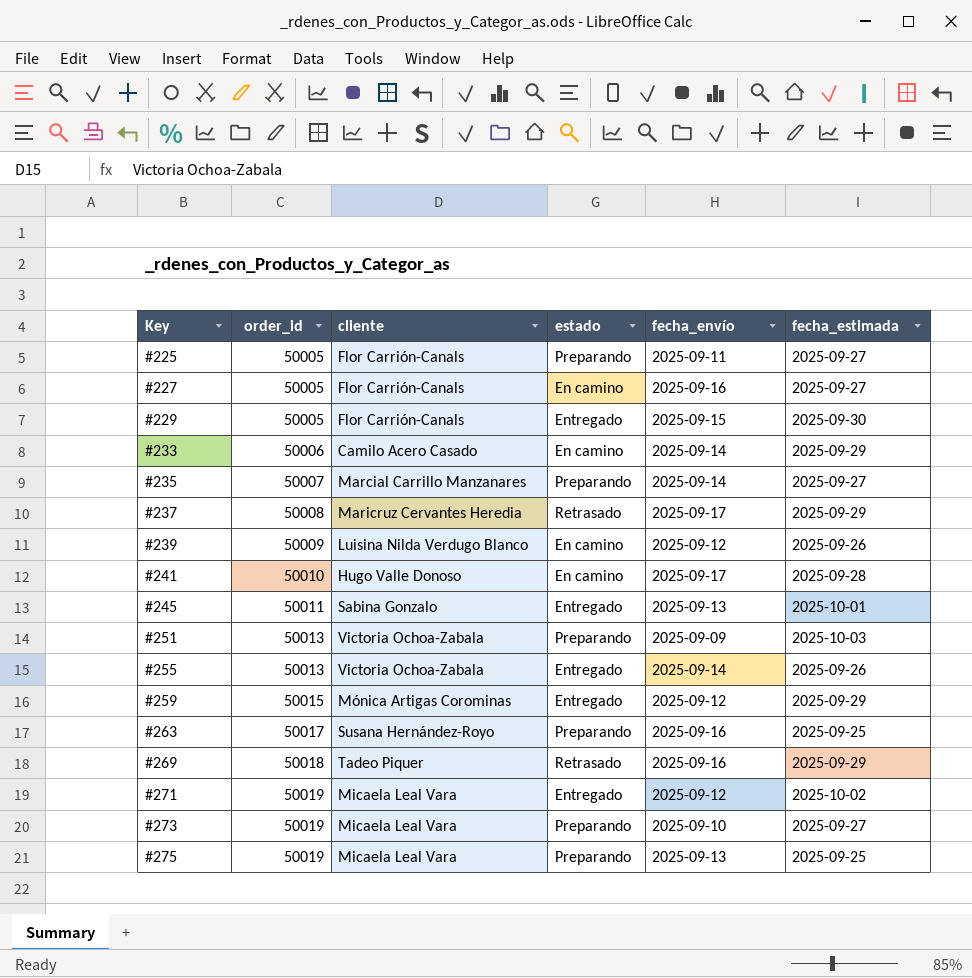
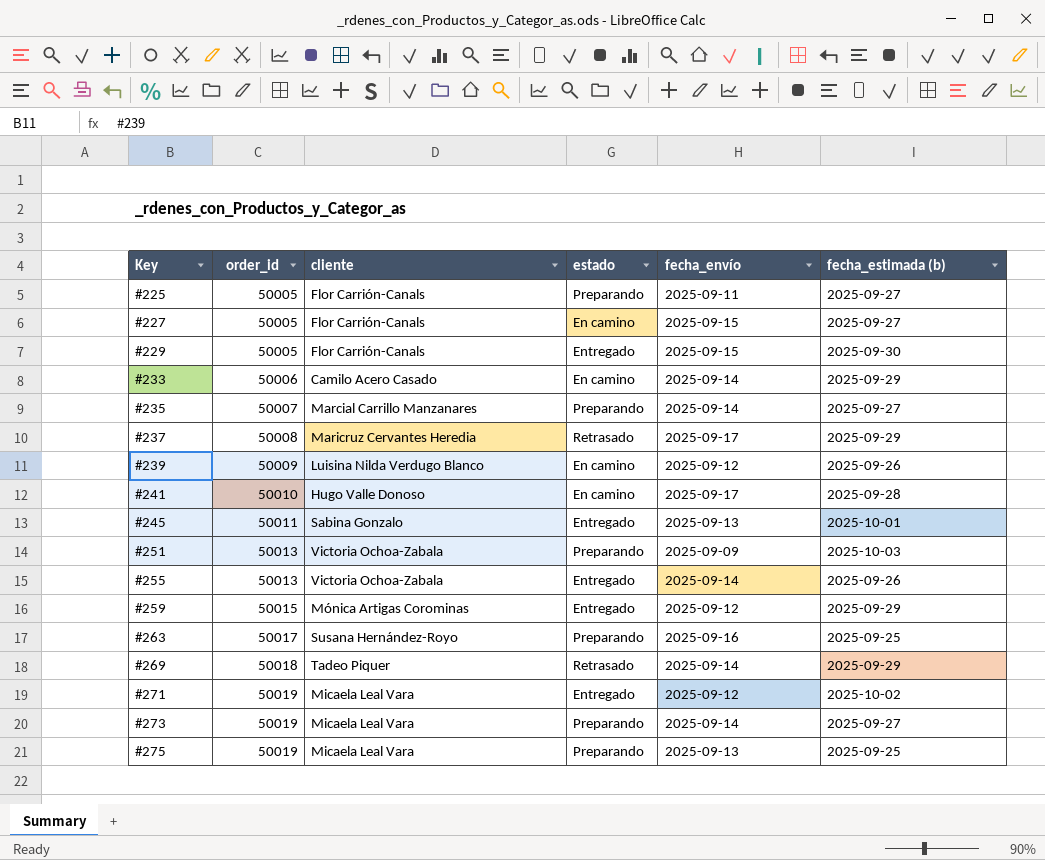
column name: fecha_estimada -> fecha_estimada (b)
#227 | fecha_envío: 2025-09-16 -> 2025-09-15
#269 | fecha_envío: 2025-09-16 -> 2025-09-14
#273 | fecha_envío: 2025-09-10 -> 2025-09-14

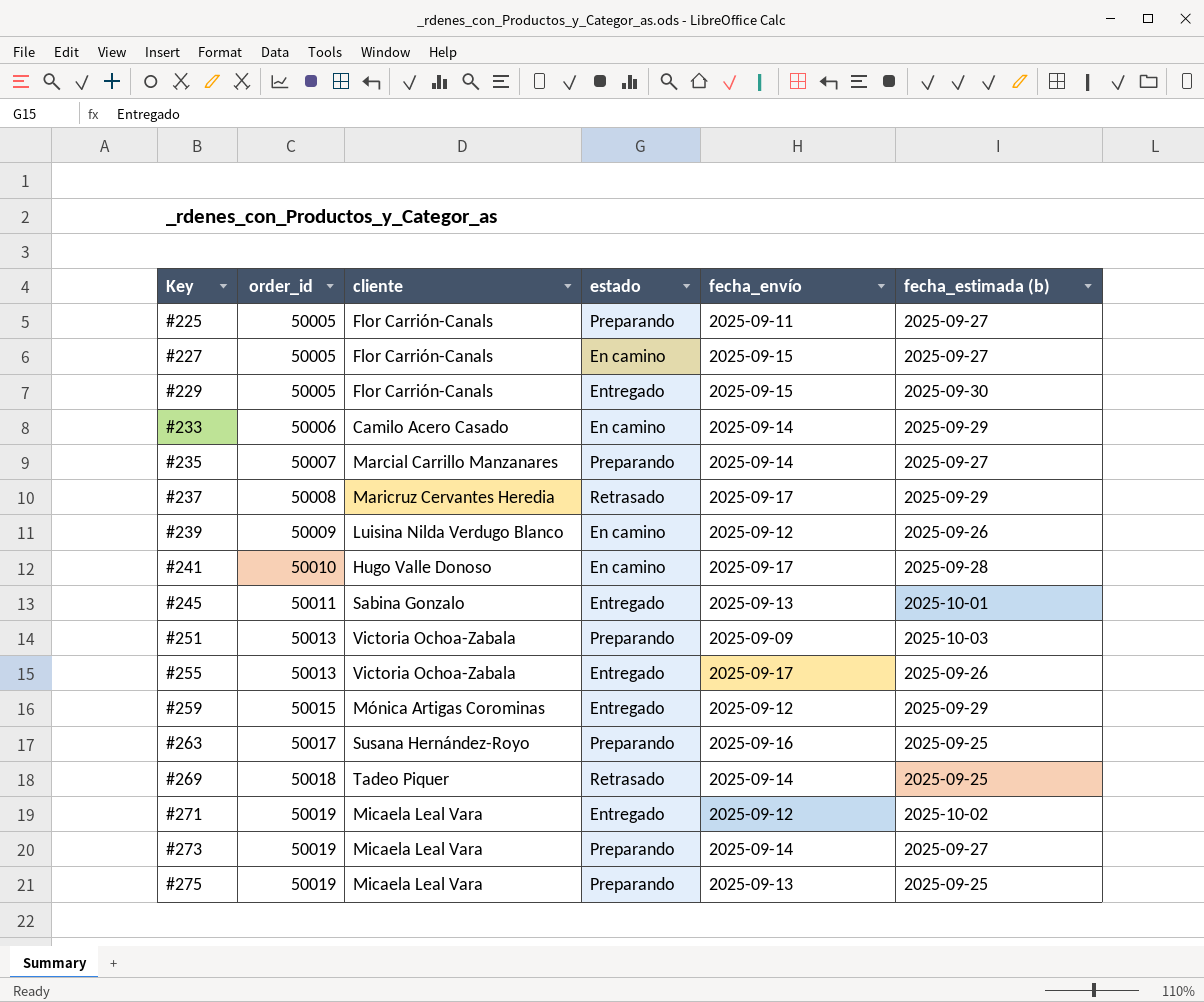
#255 | fecha_envío: 2025-09-14 -> 2025-09-17
#269 | fecha_estimada (b): 2025-09-29 -> 2025-09-25

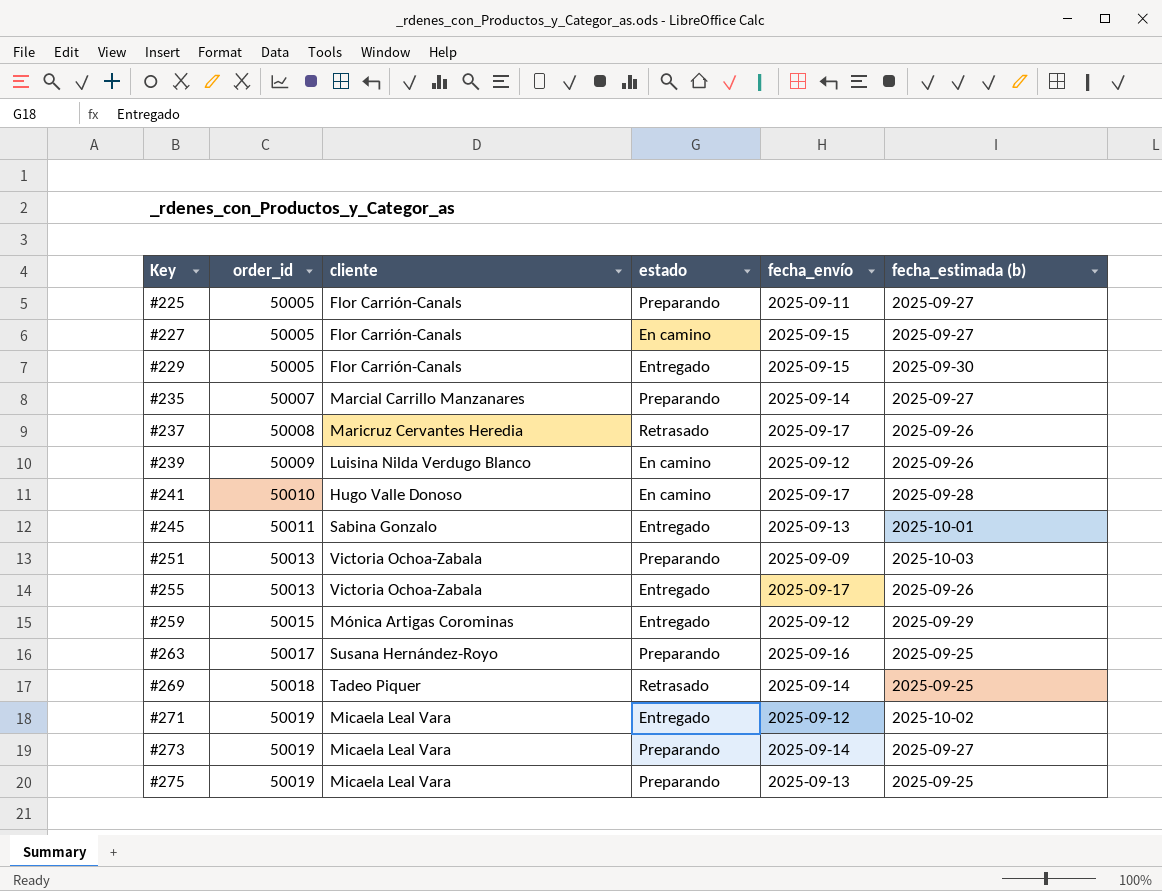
row #233: 50006 | Camilo Acero Casado | En camino | 2025-09-14 | 2025-09-29 -> none
#237 | fecha_estimada (b): 2025-09-29 -> 2025-09-26

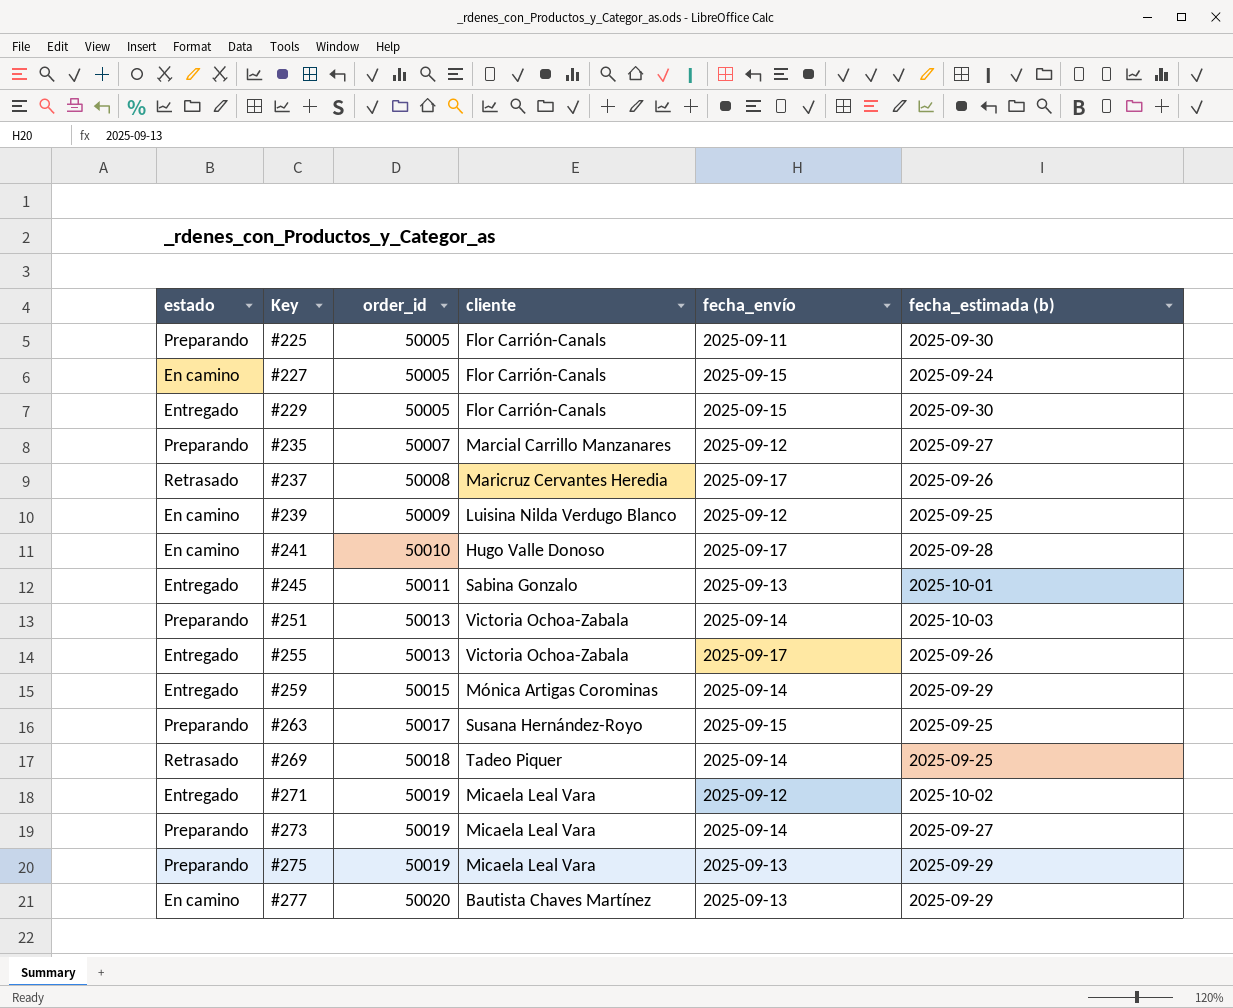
column estado | position: 4 -> 1
#225 | fecha_estimada (b): 2025-09-27 -> 2025-09-30
#227 | fecha_estimada (b): 2025-09-27 -> 2025-09-24
#235 | fecha_envío: 2025-09-14 -> 2025-09-12
#239 | fecha_estimada (b): 2025-09-26 -> 2025-09-25
#251 | fecha_envío: 2025-09-09 -> 2025-09-14
#259 | fecha_envío: 2025-09-12 -> 2025-09-14
#263 | fecha_envío: 2025-09-16 -> 2025-09-15
#275 | fecha_estimada (b): 2025-09-25 -> 2025-09-29
row #277: none -> En camino | 50020 | Bautista Chaves Martínez | 2025-09-13 | 2025-09-29

